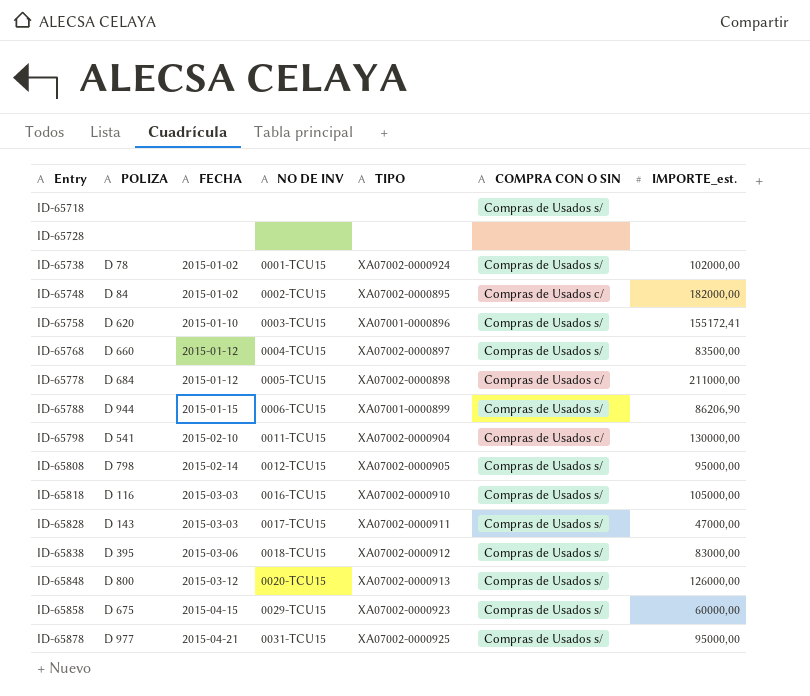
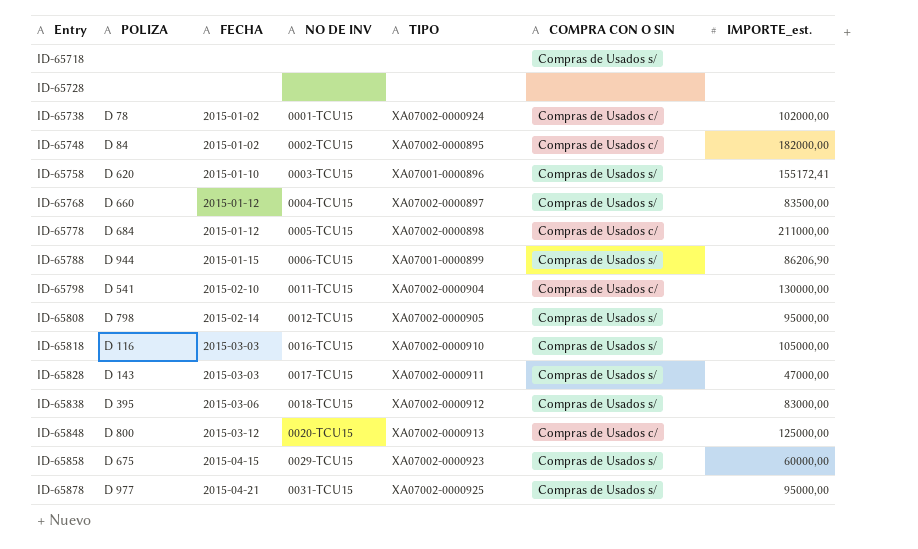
ID-65738 | COMPRA CON O SIN: Compras de Usados s/ -> Compras de Usados c/
ID-65848 | COMPRA CON O SIN: Compras de Usados s/ -> Compras de Usados c/
ID-65848 | IMPORTE_est.: 126000,00 -> 125000,00

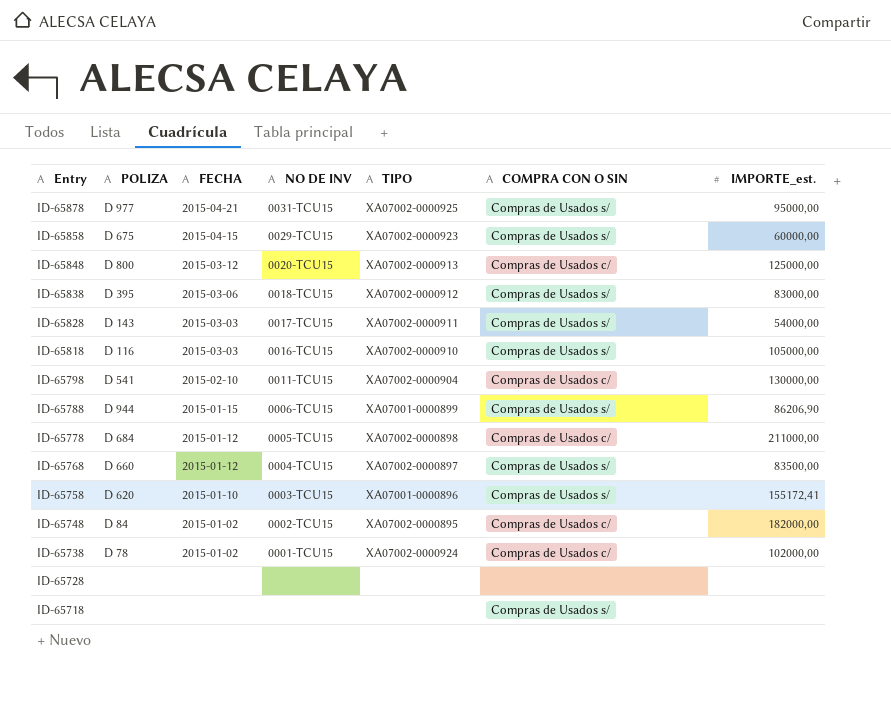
row order: Entry ascending -> Entry descending
row ID-65808: D 798 | 2015-02-14 | 0012-TCU15 | XA07002-0000905 | Compras de Usados s/ | 95000,00 -> none
ID-65828 | IMPORTE_est.: 47000,00 -> 54000,00

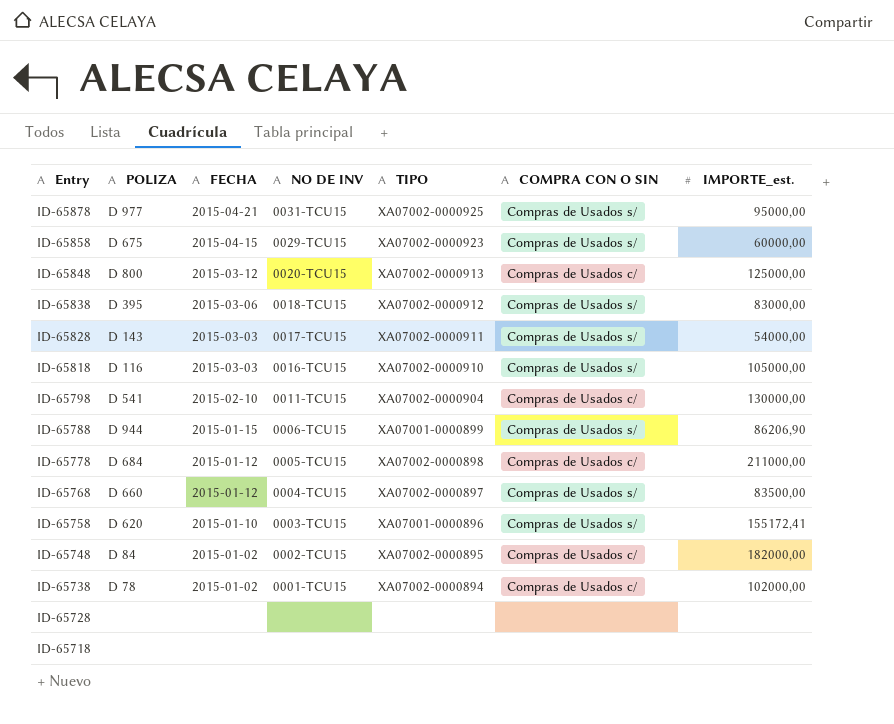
ID-65738 | TIPO: XA07002-0000924 -> XA07002-0000894
ID-65718 | COMPRA CON O SIN: Compras de Usados s/ -> none

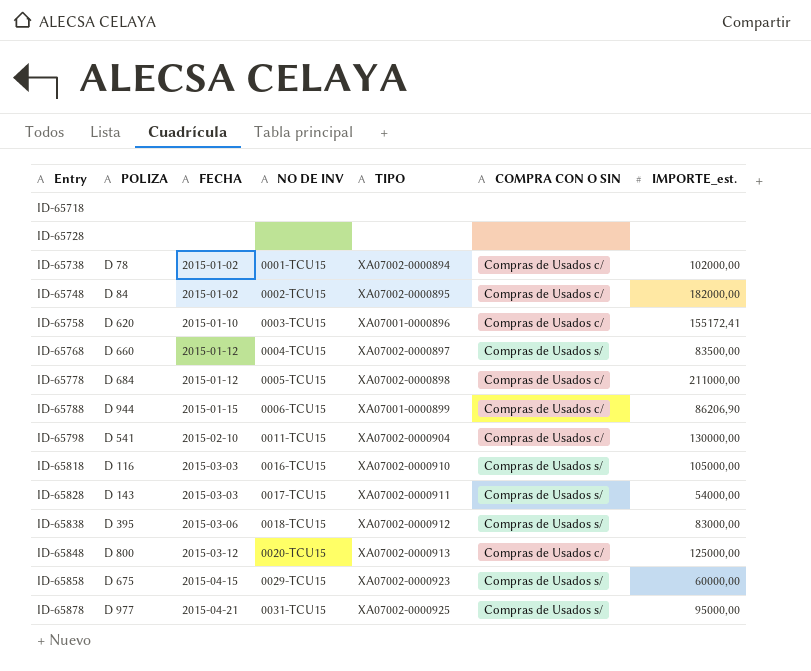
row order: Entry descending -> Entry ascending
ID-65758 | COMPRA CON O SIN: Compras de Usados s/ -> Compras de Usados c/
ID-65788 | COMPRA CON O SIN: Compras de Usados s/ -> Compras de Usados c/

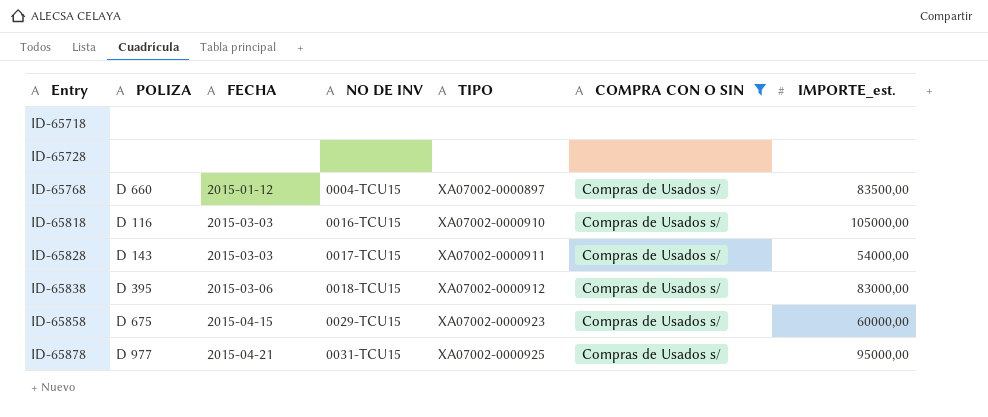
filter: none -> COMPRA CON O SIN != Compras de Usados c/

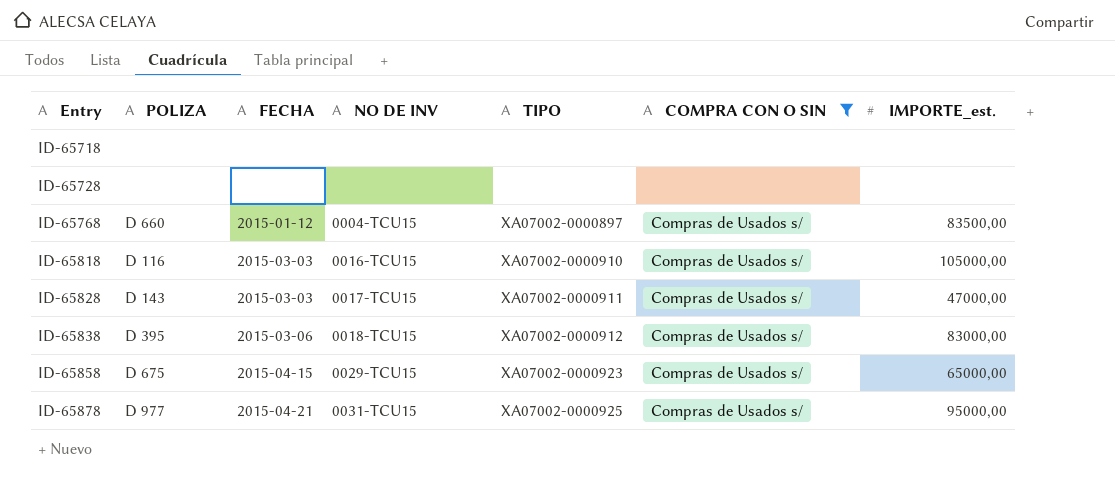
ID-65828 | IMPORTE_est.: 54000,00 -> 47000,00
ID-65858 | IMPORTE_est.: 60000,00 -> 65000,00

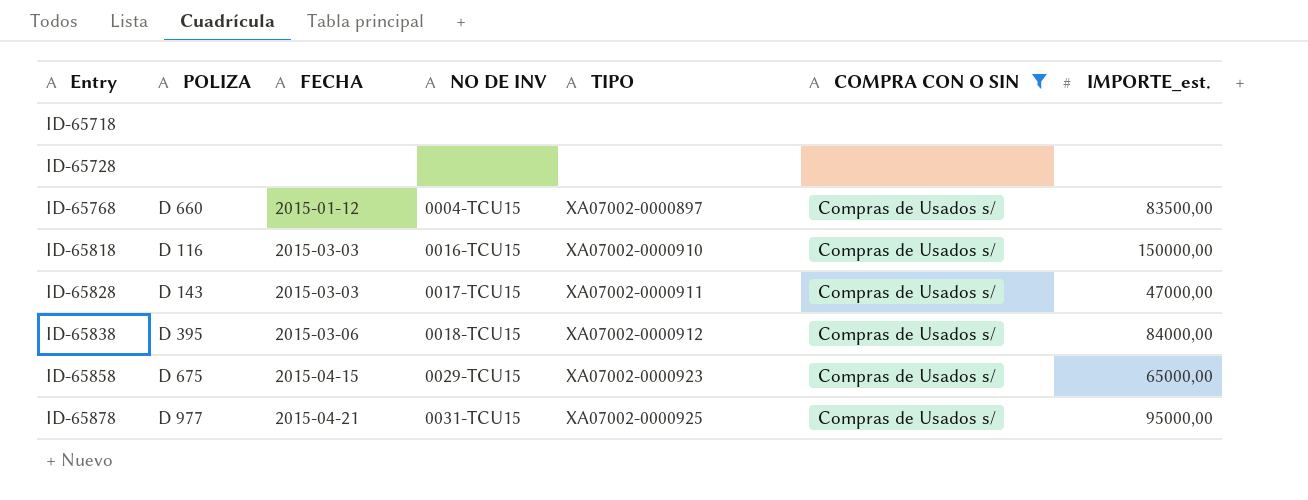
ID-65818 | IMPORTE_est.: 105000,00 -> 150000,00
ID-65838 | IMPORTE_est.: 83000,00 -> 84000,00

